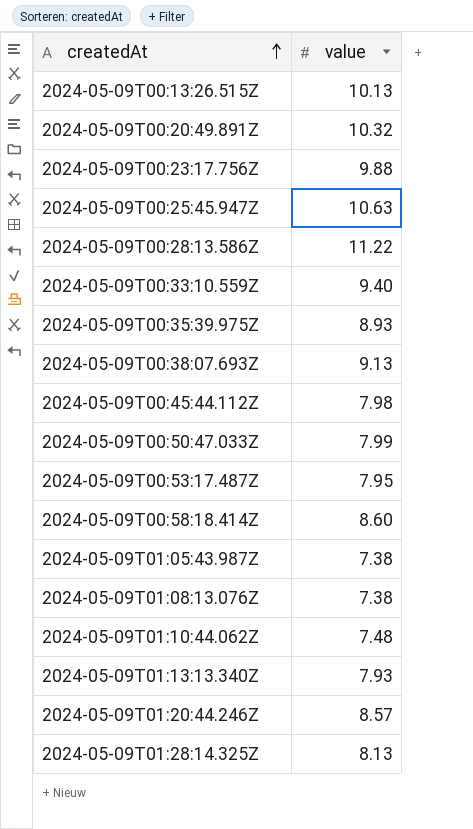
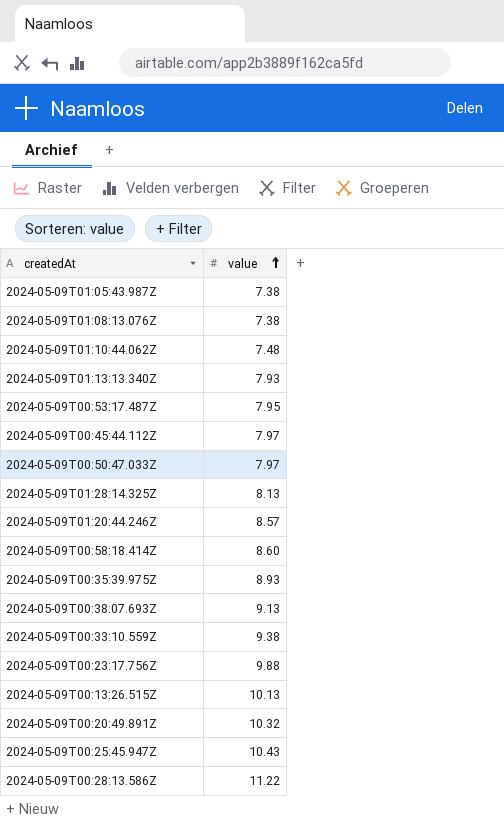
row order: createdAt ascending -> value ascending
2024-05-09T00:45:44.112Z | value: 7.98 -> 7.97
2024-05-09T00:50:47.033Z | value: 7.99 -> 7.97
2024-05-09T00:33:10.559Z | value: 9.40 -> 9.38
2024-05-09T00:25:45.947Z | value: 10.63 -> 10.43

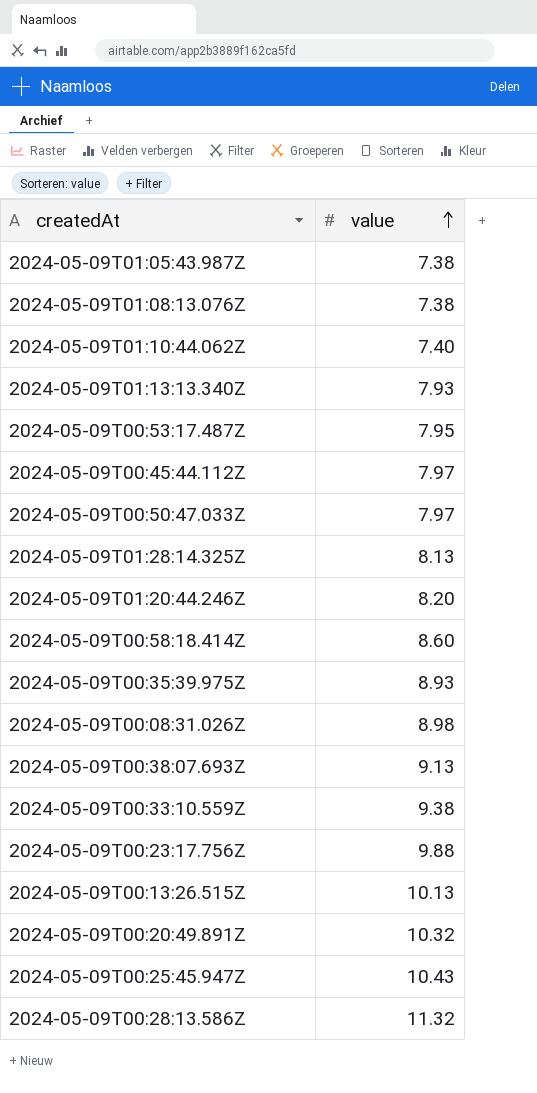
2024-05-09T01:10:44.062Z | value: 7.48 -> 7.40
2024-05-09T01:20:44.246Z | value: 8.57 -> 8.20
row 2024-05-09T00:08:31.026Z: none -> 8.98
2024-05-09T00:28:13.586Z | value: 11.22 -> 11.32

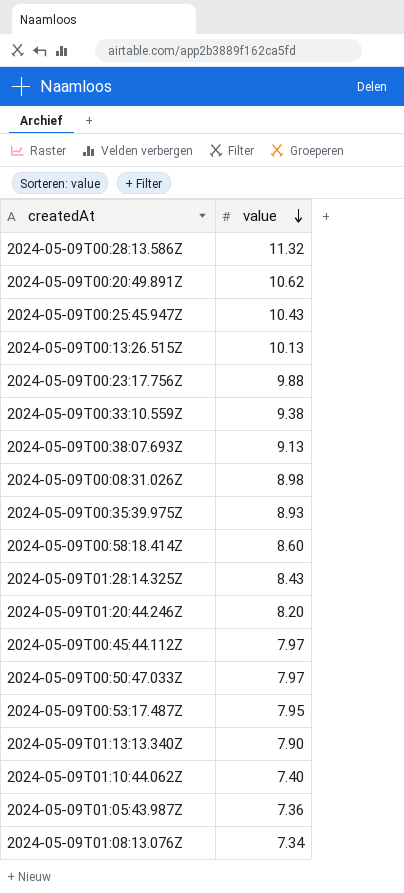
row order: value ascending -> value descending
2024-05-09T00:20:49.891Z | value: 10.32 -> 10.62
2024-05-09T01:28:14.325Z | value: 8.13 -> 8.43
2024-05-09T01:13:13.340Z | value: 7.93 -> 7.90
2024-05-09T01:05:43.987Z | value: 7.38 -> 7.36
2024-05-09T01:08:13.076Z | value: 7.38 -> 7.34

